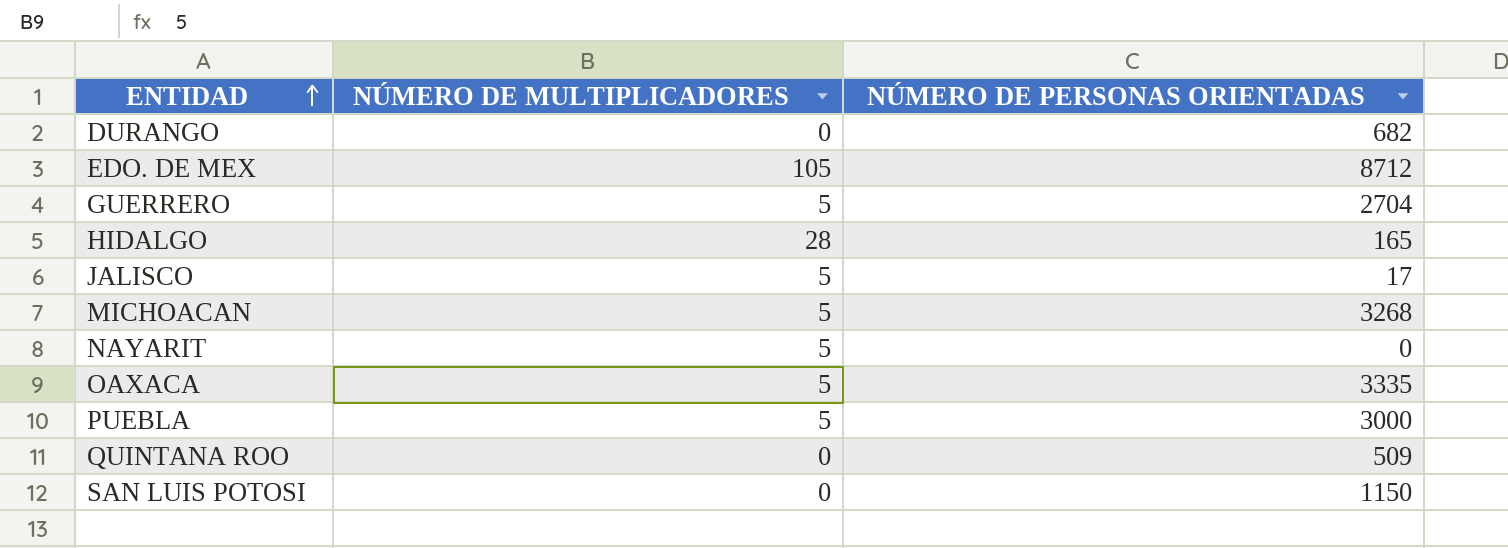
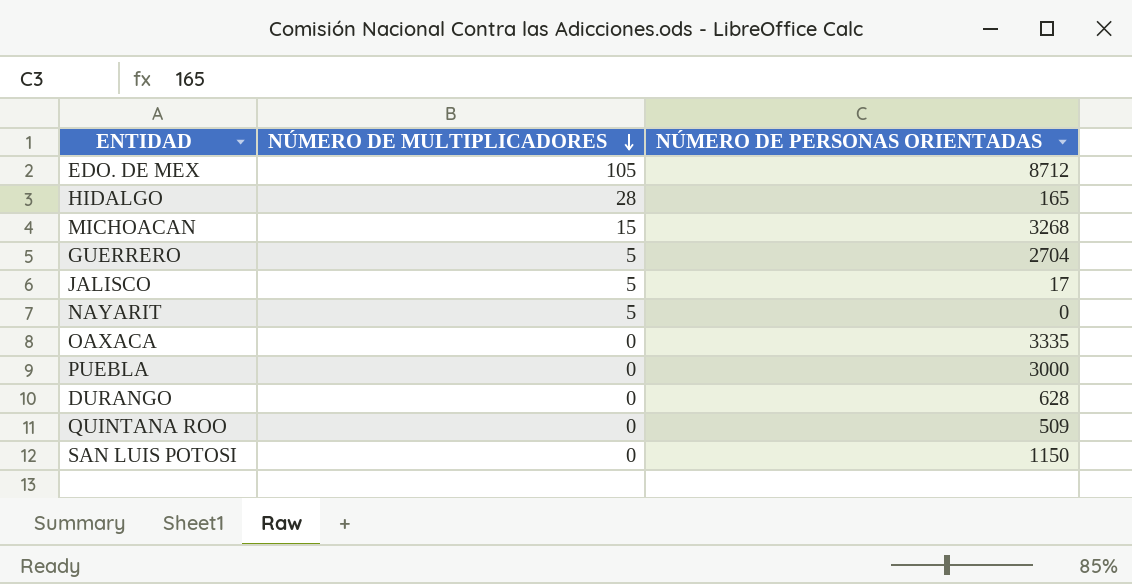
row order: ENTIDAD ascending -> NÚMERO DE MULTIPLICADORES descending
MICHOACAN | NÚMERO DE MULTIPLICADORES: 5 -> 15
OAXACA | NÚMERO DE MULTIPLICADORES: 5 -> 0
PUEBLA | NÚMERO DE MULTIPLICADORES: 5 -> 0
DURANGO | NÚMERO DE PERSONAS ORIENTADAS: 682 -> 628

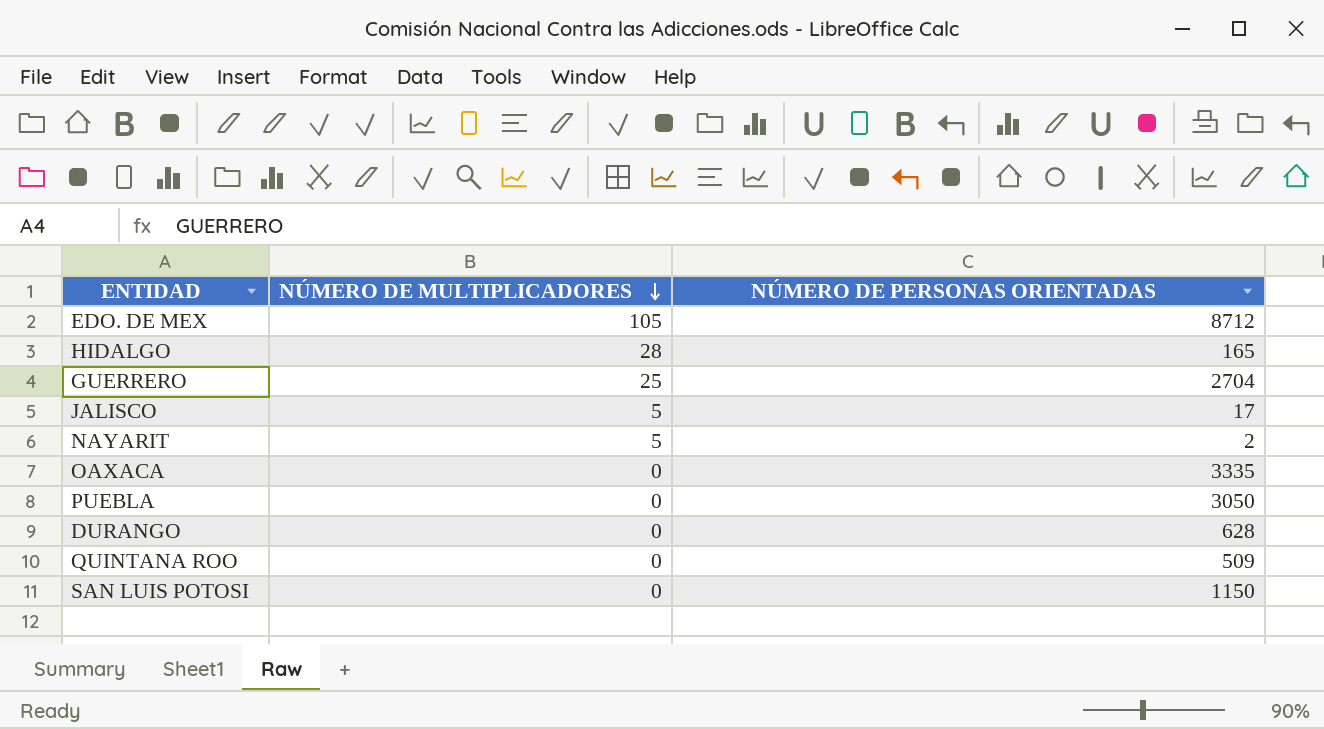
row MICHOACAN: 15 | 3268 -> none
GUERRERO | NÚMERO DE MULTIPLICADORES: 5 -> 25
NAYARIT | NÚMERO DE PERSONAS ORIENTADAS: 0 -> 2
PUEBLA | NÚMERO DE PERSONAS ORIENTADAS: 3000 -> 3050

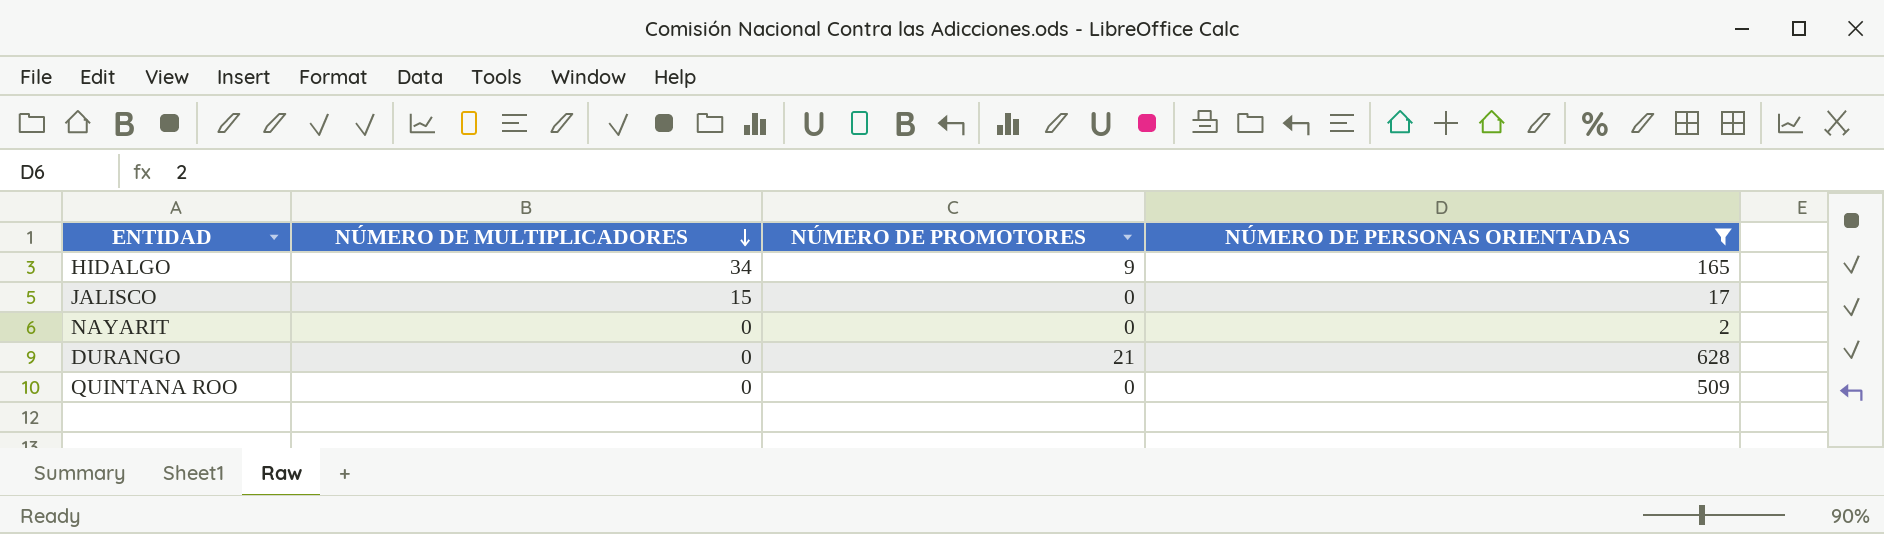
filter: none -> NÚMERO DE PERSONAS ORIENTADAS <= 628
column NÚMERO DE PROMOTORES | position: none -> 3
HIDALGO | NÚMERO DE MULTIPLICADORES: 28 -> 34
JALISCO | NÚMERO DE MULTIPLICADORES: 5 -> 15
NAYARIT | NÚMERO DE MULTIPLICADORES: 5 -> 0

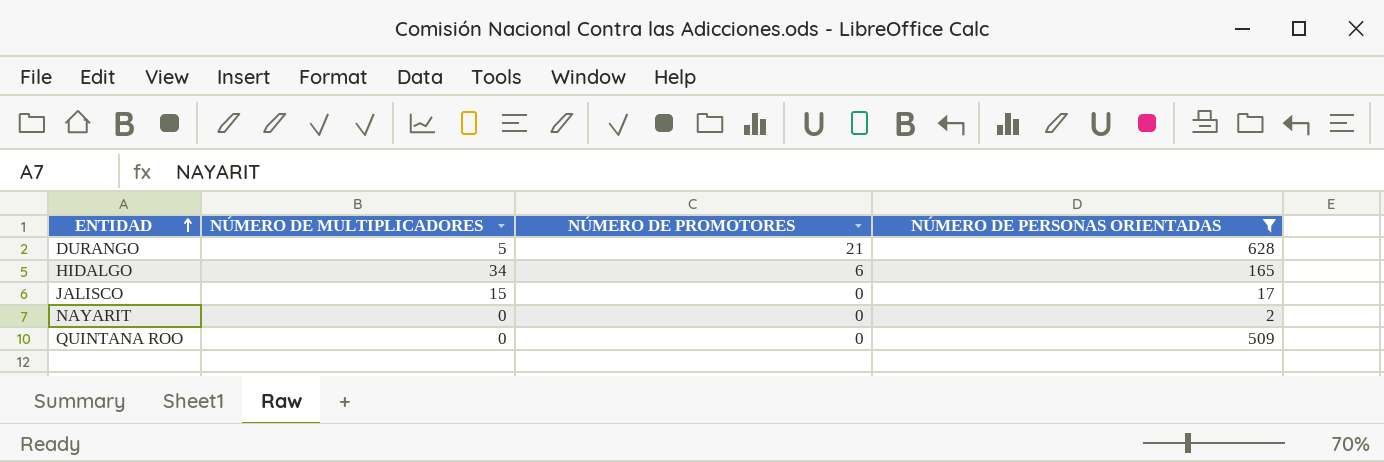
row order: NÚMERO DE MULTIPLICADORES descending -> ENTIDAD ascending
DURANGO | NÚMERO DE MULTIPLICADORES: 0 -> 5
HIDALGO | NÚMERO DE PROMOTORES: 9 -> 6

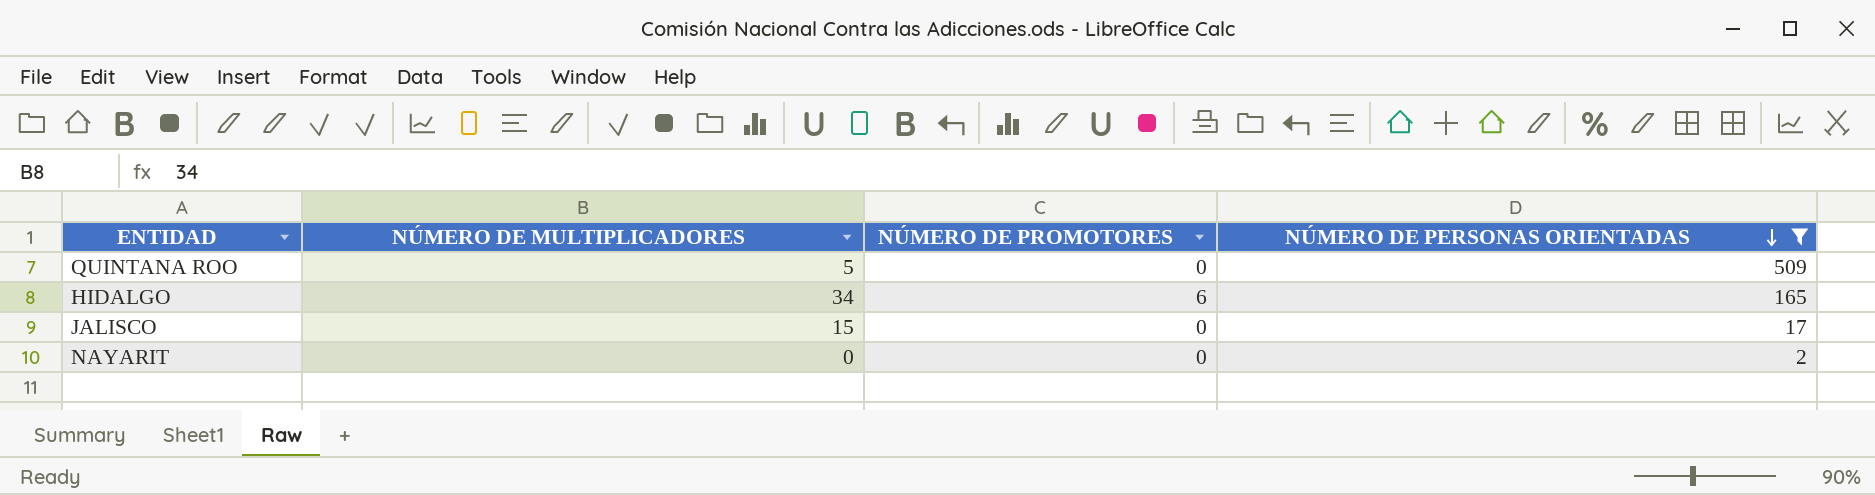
row order: ENTIDAD ascending -> NÚMERO DE PERSONAS ORIENTADAS descending
row DURANGO: 5 | 21 | 628 -> none
QUINTANA ROO | NÚMERO DE MULTIPLICADORES: 0 -> 5

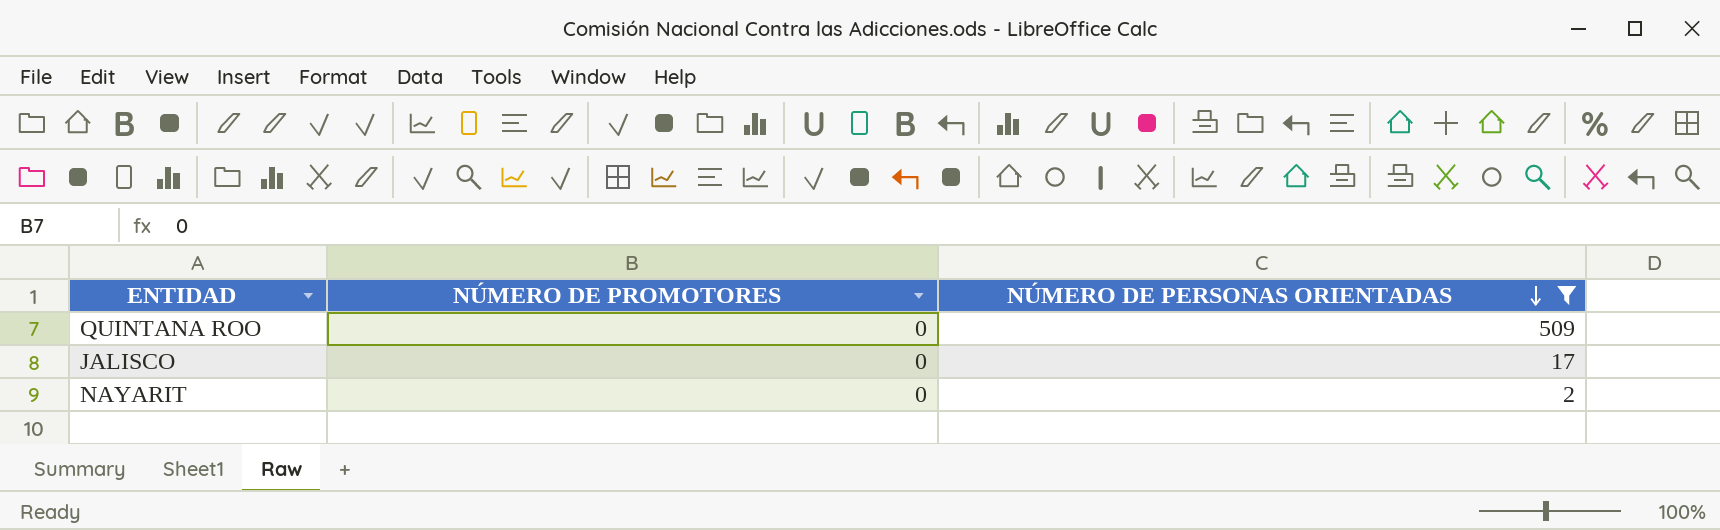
column NÚMERO DE MULTIPLICADORES | position: 2 -> none
row HIDALGO: 34 | 6 | 165 -> none

